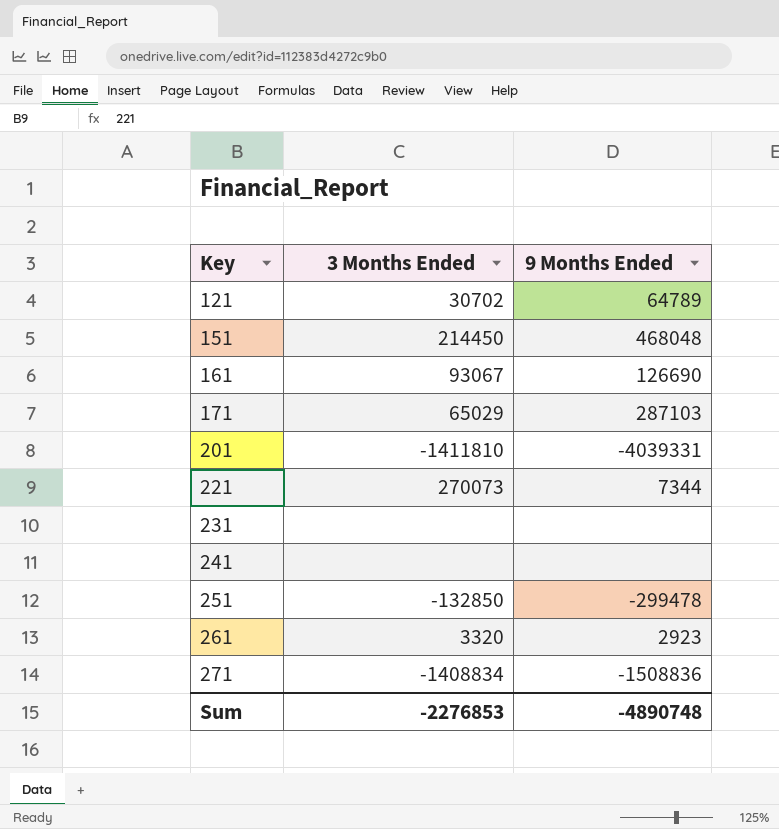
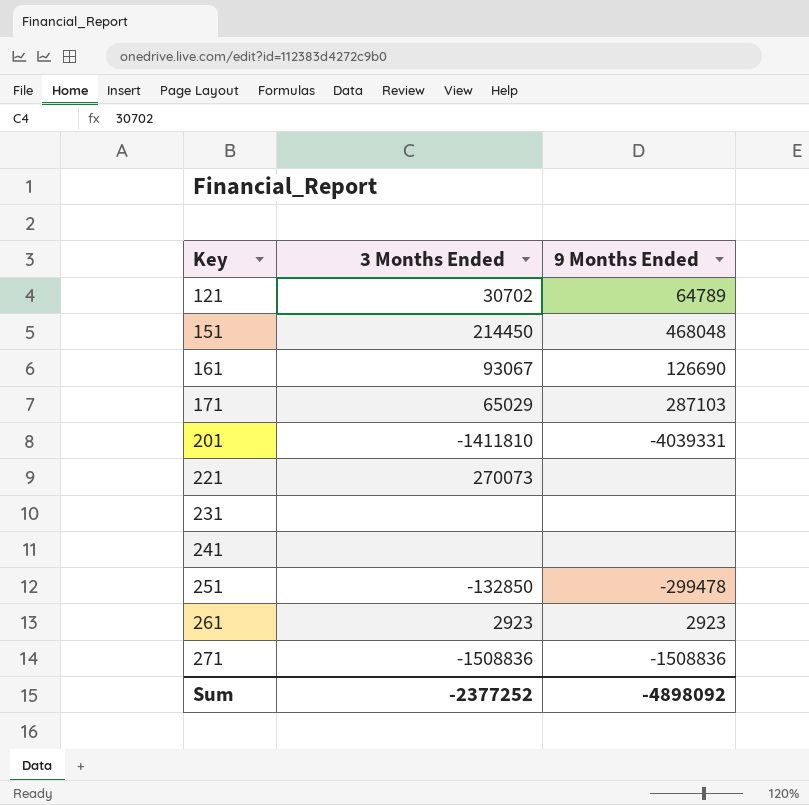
221 | 9 Months Ended: 7344 -> none
261 | 3 Months Ended: 3320 -> 2923
271 | 3 Months Ended: -1408834 -> -1508836
Sum | 3 Months Ended: -2276853 -> -2377252
Sum | 9 Months Ended: -4890748 -> -4898092

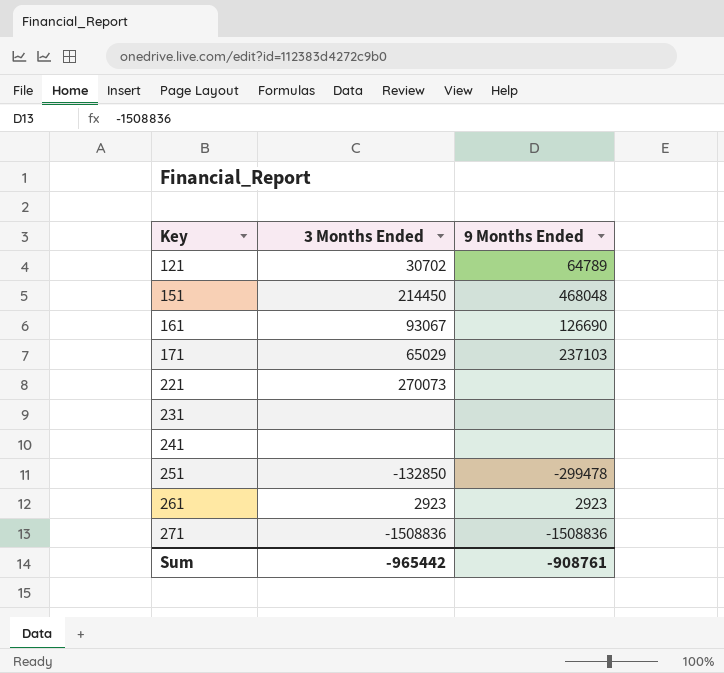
row 201: -1411810 | -4039331 -> none
171 | 9 Months Ended: 287103 -> 237103
Sum | 3 Months Ended: -2377252 -> -965442
Sum | 9 Months Ended: -4898092 -> -908761

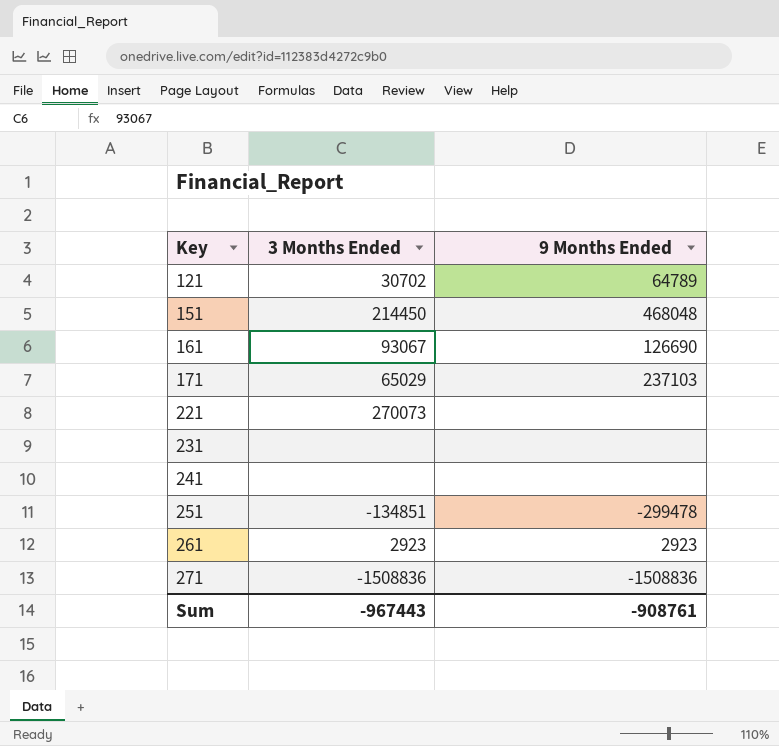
251 | 3 Months Ended: -132850 -> -134851
Sum | 3 Months Ended: -965442 -> -967443

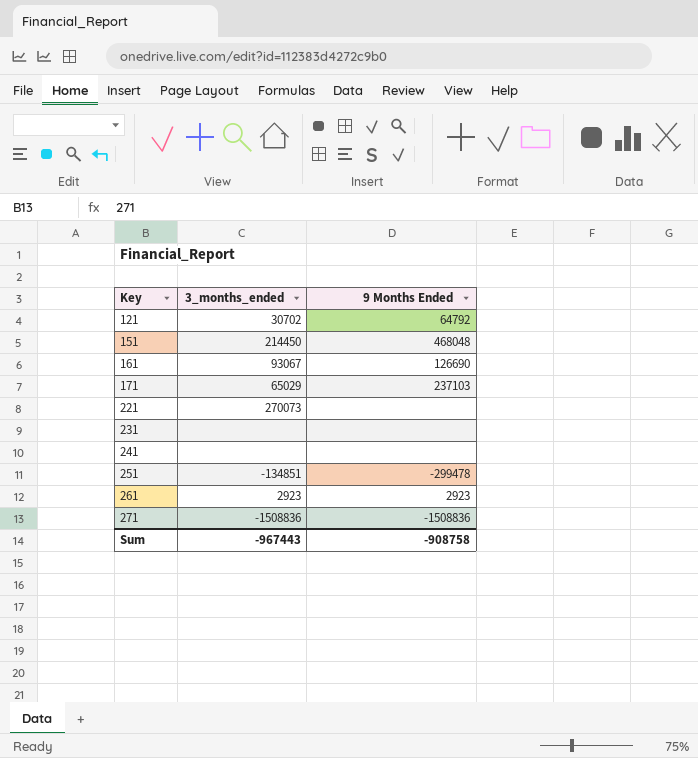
column name: 3 Months Ended -> 3_months_ended
121 | 9 Months Ended: 64789 -> 64792
Sum | 9 Months Ended: -908761 -> -908758

